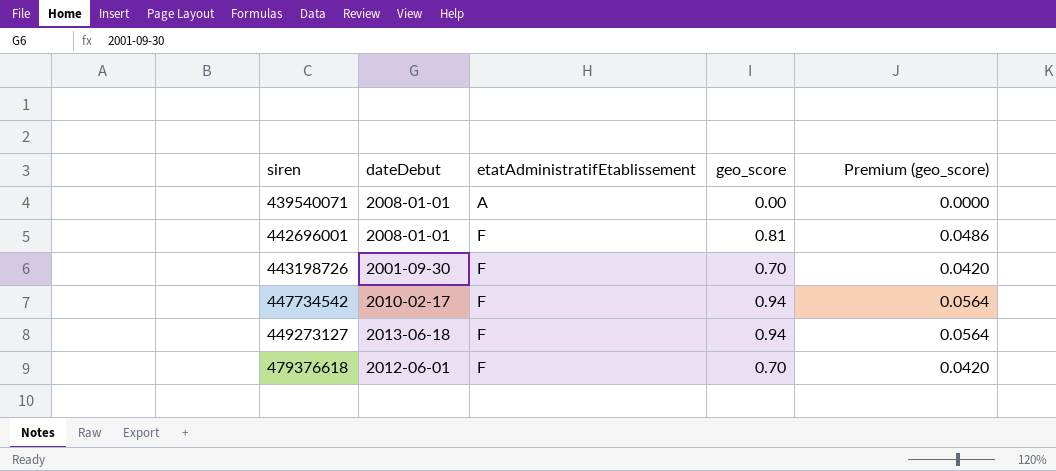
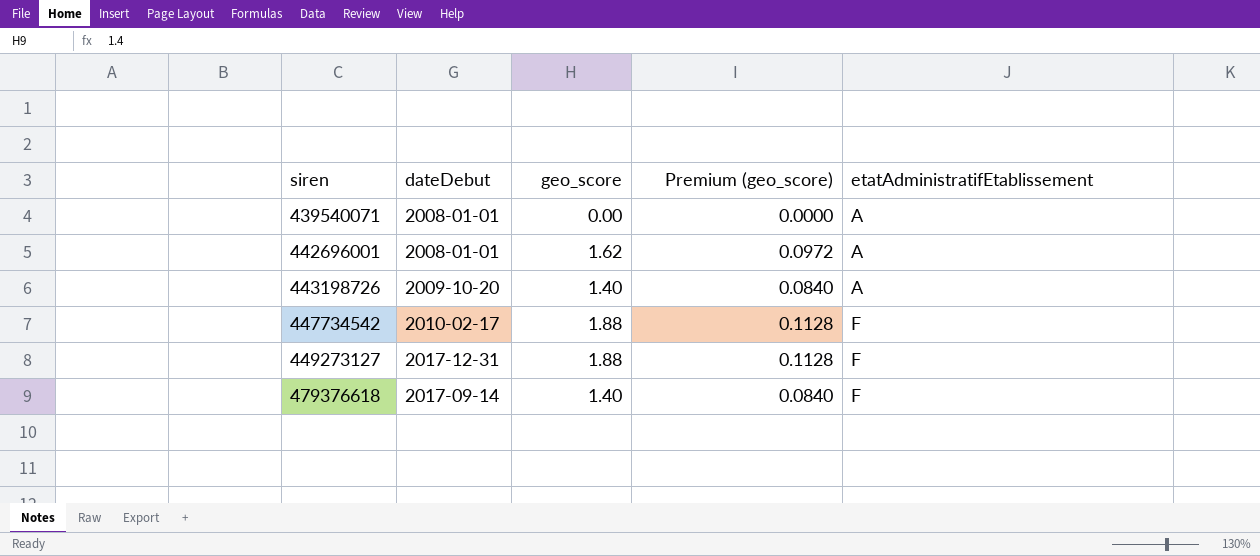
column etatAdministratifEtablissement | position: 3 -> 5
442696001 | geo_score: 0.81 -> 1.62
442696001 | Premium (geo_score): 0.0486 -> 0.0972
442696001 | etatAdministratifEtablissement: F -> A
443198726 | dateDebut: 2001-09-30 -> 2009-10-20
443198726 | geo_score: 0.70 -> 1.40
443198726 | Premium (geo_score): 0.0420 -> 0.0840
443198726 | etatAdministratifEtablissement: F -> A
447734542 | geo_score: 0.94 -> 1.88
447734542 | Premium (geo_score): 0.0564 -> 0.1128
449273127 | dateDebut: 2013-06-18 -> 2017-12-31
449273127 | geo_score: 0.94 -> 1.88
449273127 | Premium (geo_score): 0.0564 -> 0.1128
479376618 | dateDebut: 2012-06-01 -> 2017-09-14
479376618 | geo_score: 0.70 -> 1.40
479376618 | Premium (geo_score): 0.0420 -> 0.0840

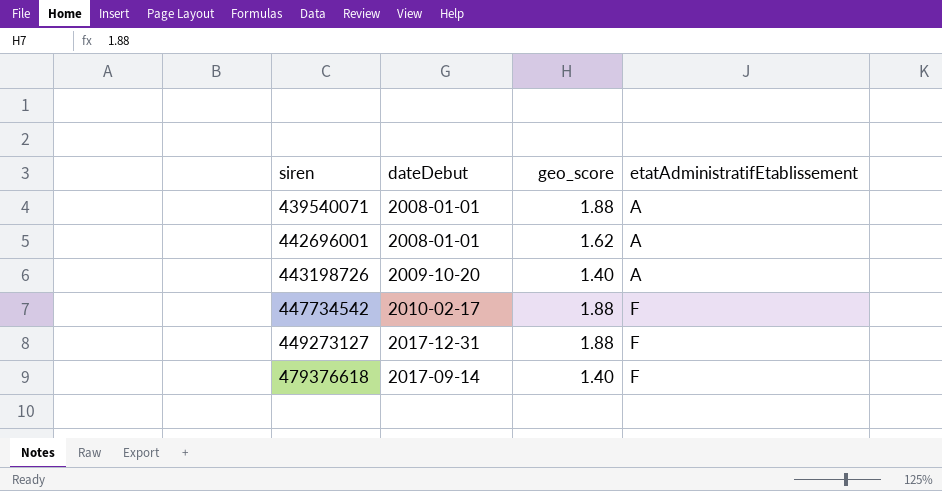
column Premium (geo_score) | formula: [geo_score] * 0.06 -> none
439540071 | geo_score: 0.00 -> 1.88

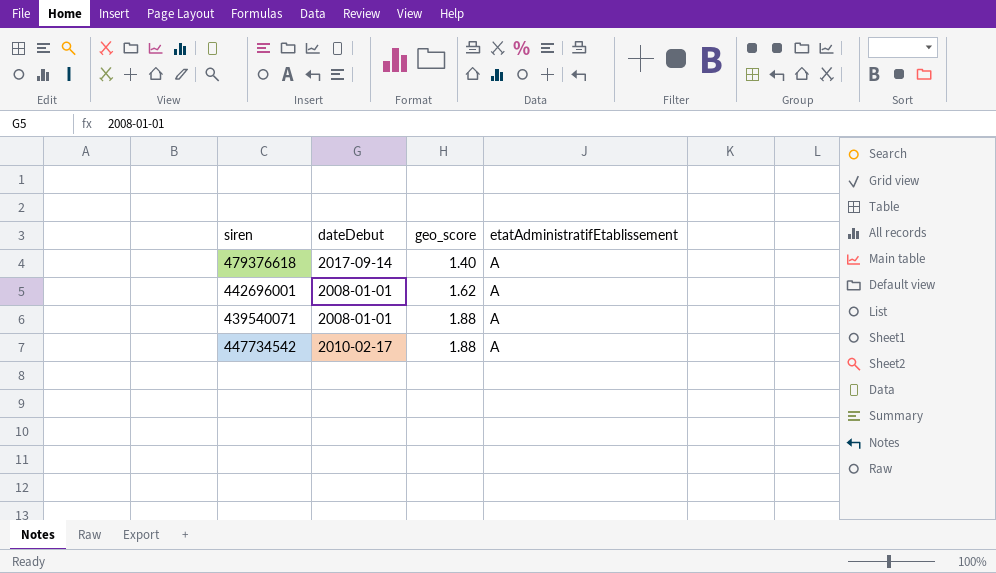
row order: siren ascending -> geo_score ascending
row 443198726: 2009-10-20 | 1.40 | A -> none
row 449273127: 2017-12-31 | 1.88 | F -> none
479376618 | etatAdministratifEtablissement: F -> A
447734542 | etatAdministratifEtablissement: F -> A

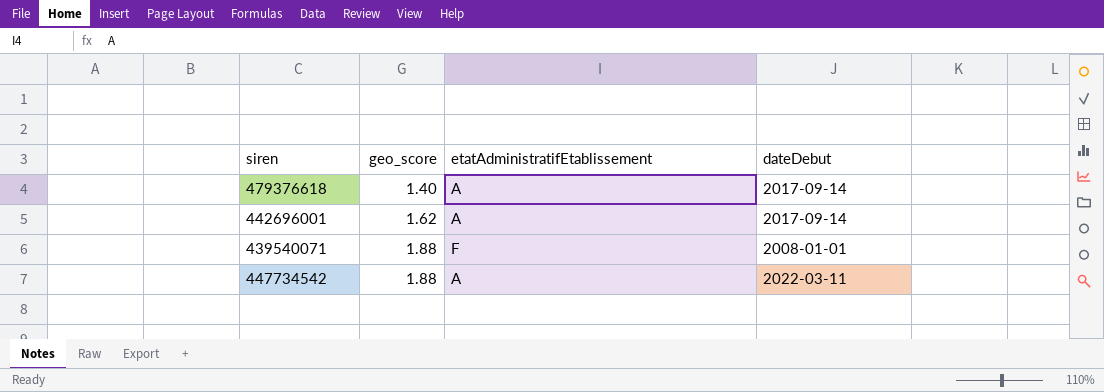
column dateDebut | position: 2 -> 4
442696001 | dateDebut: 2008-01-01 -> 2017-09-14
439540071 | etatAdministratifEtablissement: A -> F
447734542 | dateDebut: 2010-02-17 -> 2022-03-11

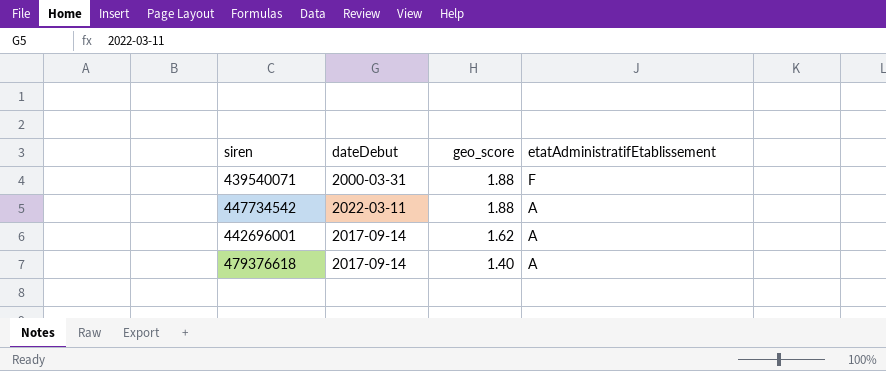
row order: geo_score ascending -> geo_score descending
column dateDebut | position: 4 -> 2
439540071 | dateDebut: 2008-01-01 -> 2000-03-31

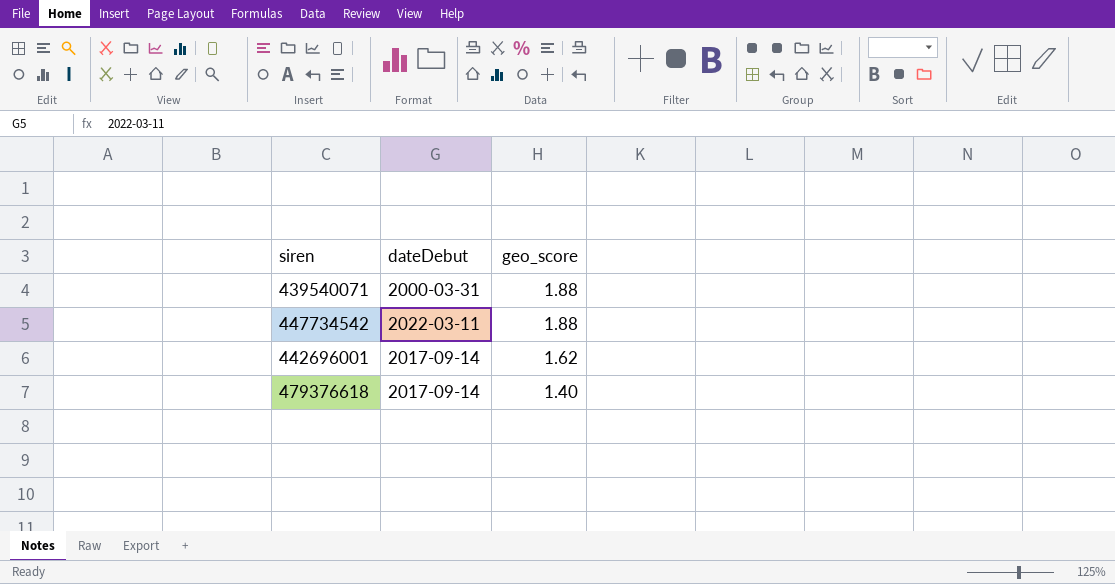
column etatAdministratifEtablissement | position: 4 -> none

